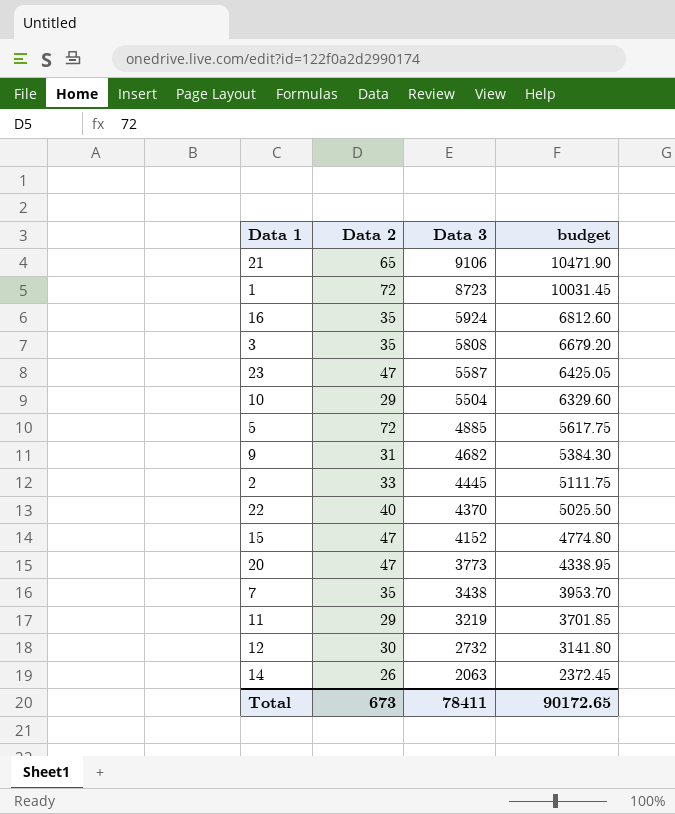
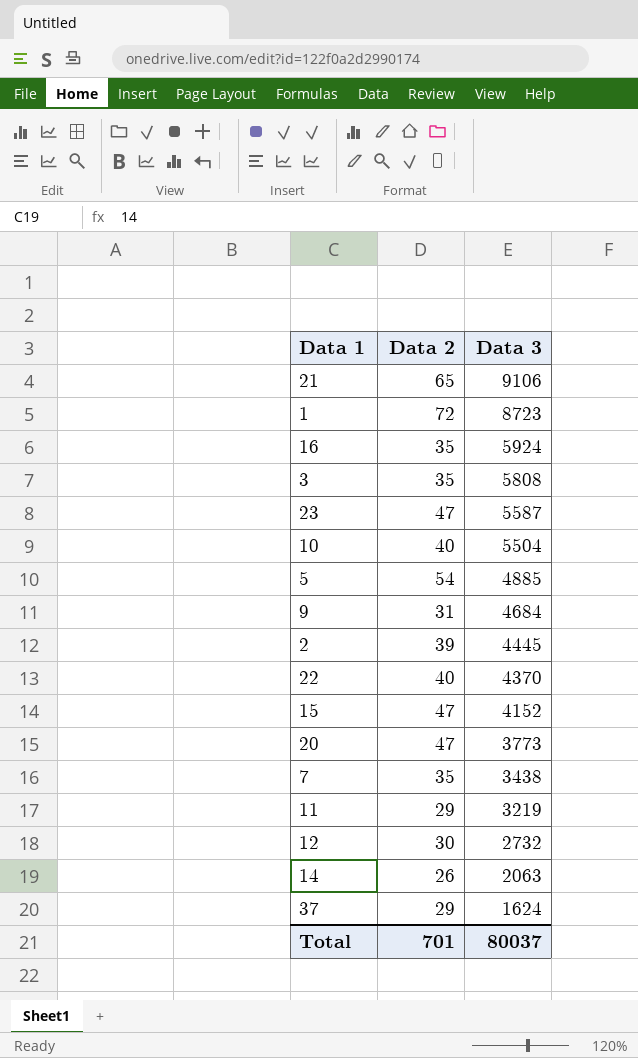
column budget | formula: [Data 3] * 1.15 -> none
10 | Data 2: 29 -> 40
5 | Data 2: 72 -> 54
9 | Data 3: 4682 -> 4684
2 | Data 2: 33 -> 39
row 37: none -> 29 | 1624
Total | Data 2: 673 -> 701
Total | Data 3: 78411 -> 80037

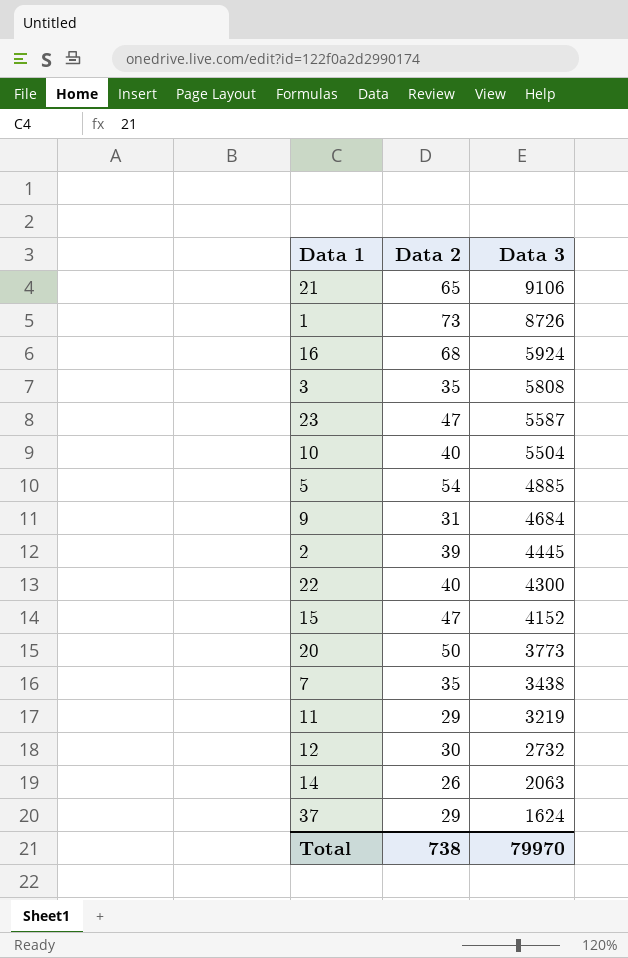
1 | Data 2: 72 -> 73
1 | Data 3: 8723 -> 8726
16 | Data 2: 35 -> 68
22 | Data 3: 4370 -> 4300
20 | Data 2: 47 -> 50
Total | Data 2: 701 -> 738
Total | Data 3: 80037 -> 79970

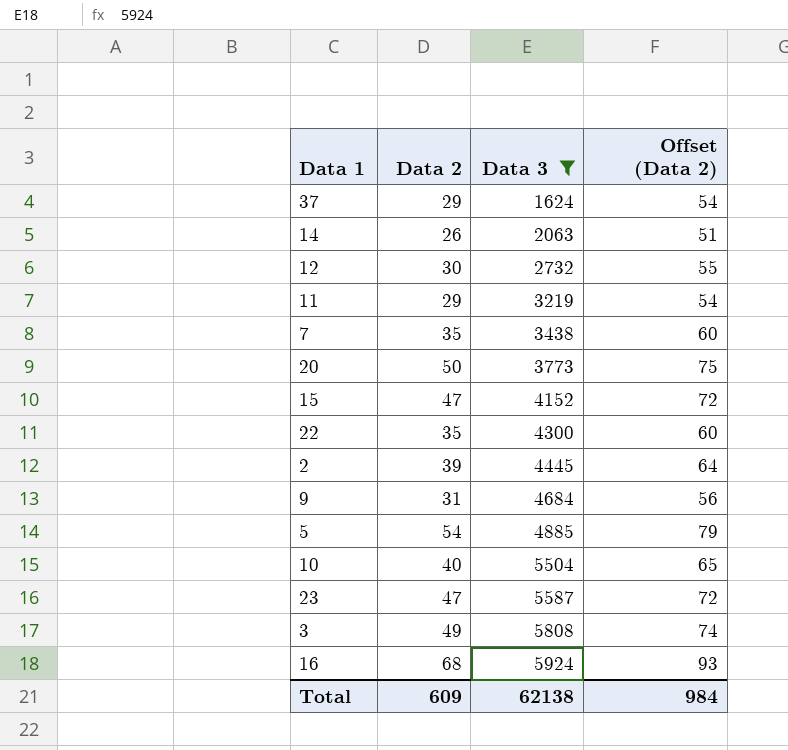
filter: none -> Data 3 <= 5924
row order: Data 3 descending -> Data 3 ascending
column Offset (Data 2) | formula: none -> [Data 2] + 25
22 | Data 2: 40 -> 35
3 | Data 2: 35 -> 49
Total | Data 2: 738 -> 609
Total | Data 3: 79970 -> 62138

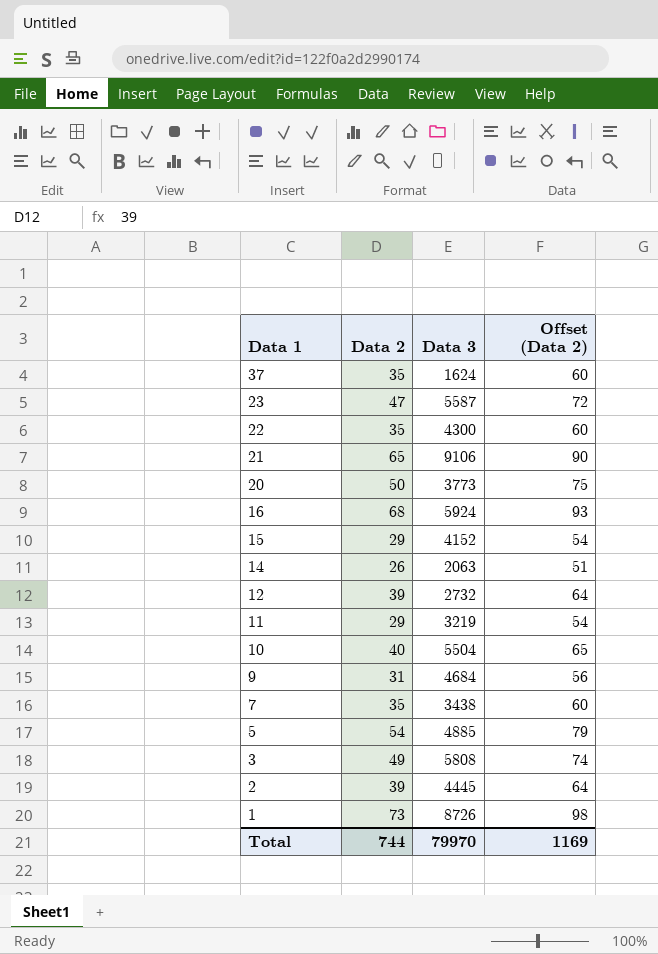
filter: Data 3 <= 5924 -> none
row order: Data 3 ascending -> Data 1 descending
37 | Data 2: 29 -> 35
37 | Offset (Data 2): 54 -> 60
15 | Data 2: 47 -> 29
15 | Offset (Data 2): 72 -> 54
12 | Data 2: 30 -> 39
12 | Offset (Data 2): 55 -> 64
Total | Data 2: 609 -> 744
Total | Data 3: 62138 -> 79970
Total | Offset (Data 2): 984 -> 1169

